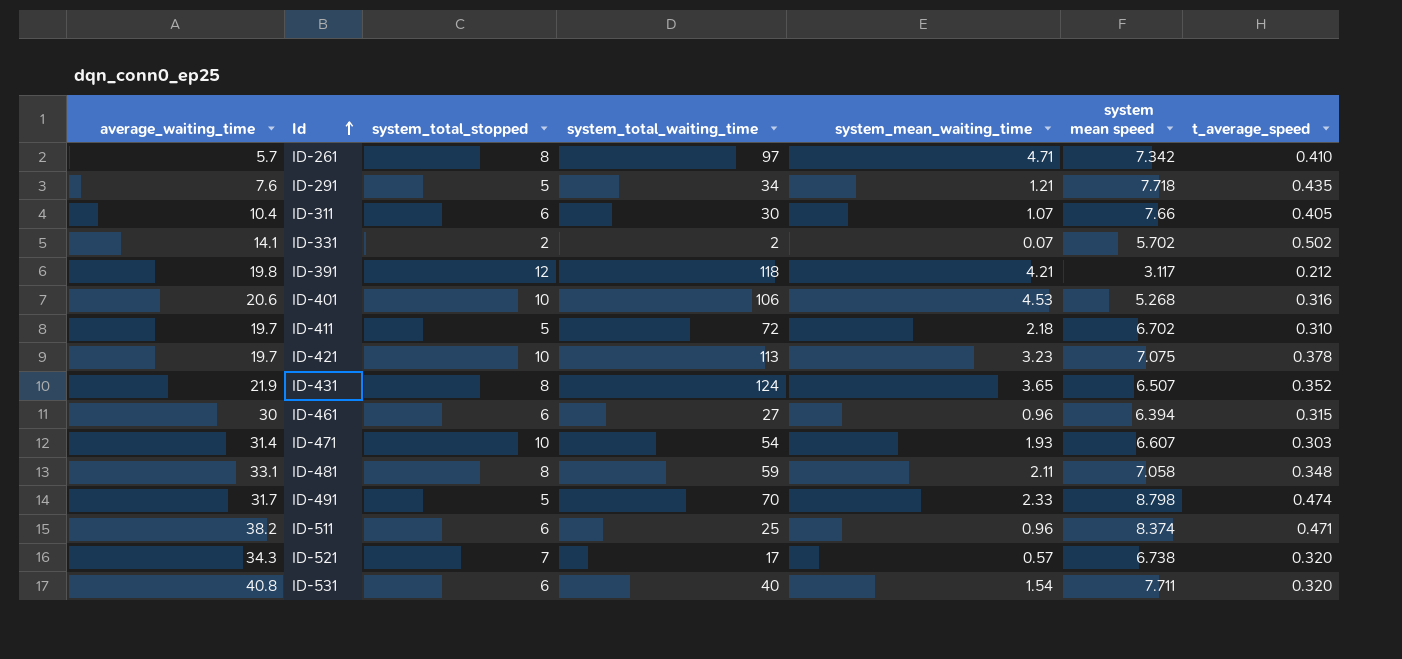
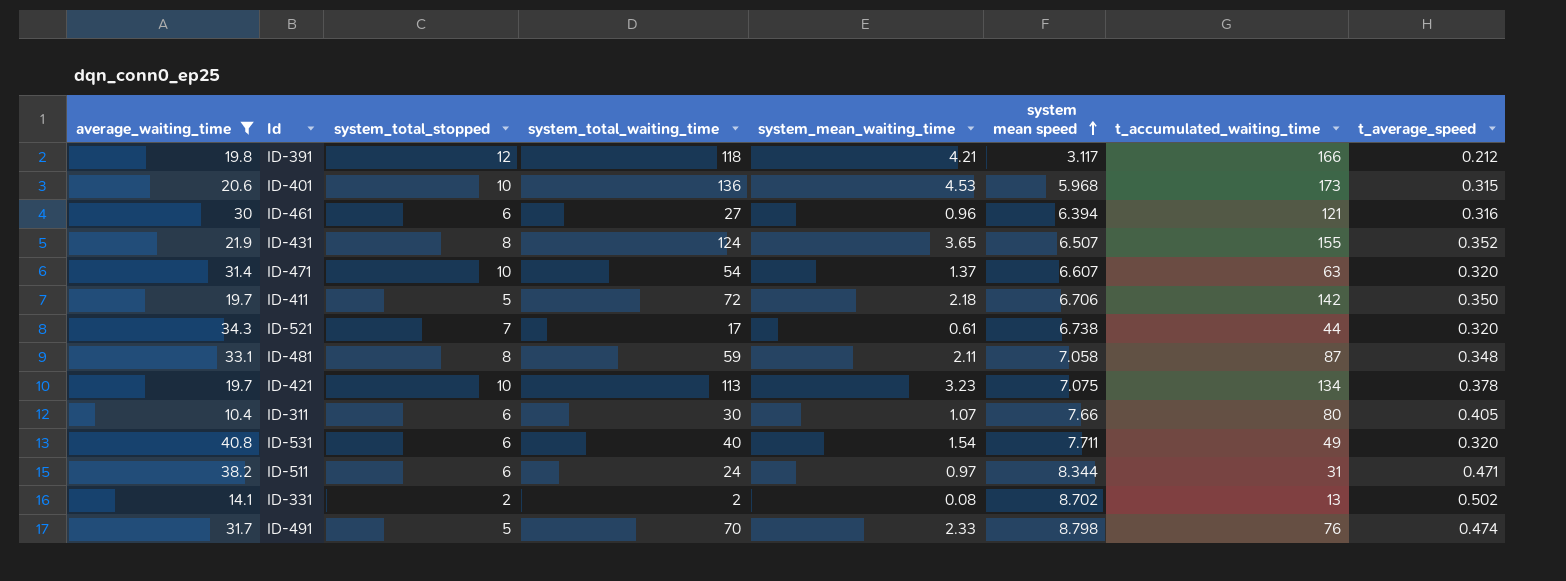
filter: none -> average_waiting_time >= 10.4
row order: Id ascending -> system mean speed ascending
column t_accumulated_waiting_time | position: none -> 7
ID-401 | system_total_waiting_time: 106 -> 136
ID-401 | system mean speed: 5.268 -> 5.968
ID-401 | t_average_speed: 0.316 -> 0.315
ID-461 | t_average_speed: 0.315 -> 0.316
ID-471 | system_mean_waiting_time: 1.93 -> 1.37
ID-471 | t_average_speed: 0.303 -> 0.320
ID-411 | system mean speed: 6.702 -> 6.706
ID-411 | t_average_speed: 0.310 -> 0.350
ID-521 | system_mean_waiting_time: 0.57 -> 0.61
ID-511 | system_total_waiting_time: 25 -> 24
ID-511 | system_mean_waiting_time: 0.96 -> 0.97
ID-511 | system mean speed: 8.374 -> 8.344
ID-331 | system_mean_waiting_time: 0.07 -> 0.08
ID-331 | system mean speed: 5.702 -> 8.702

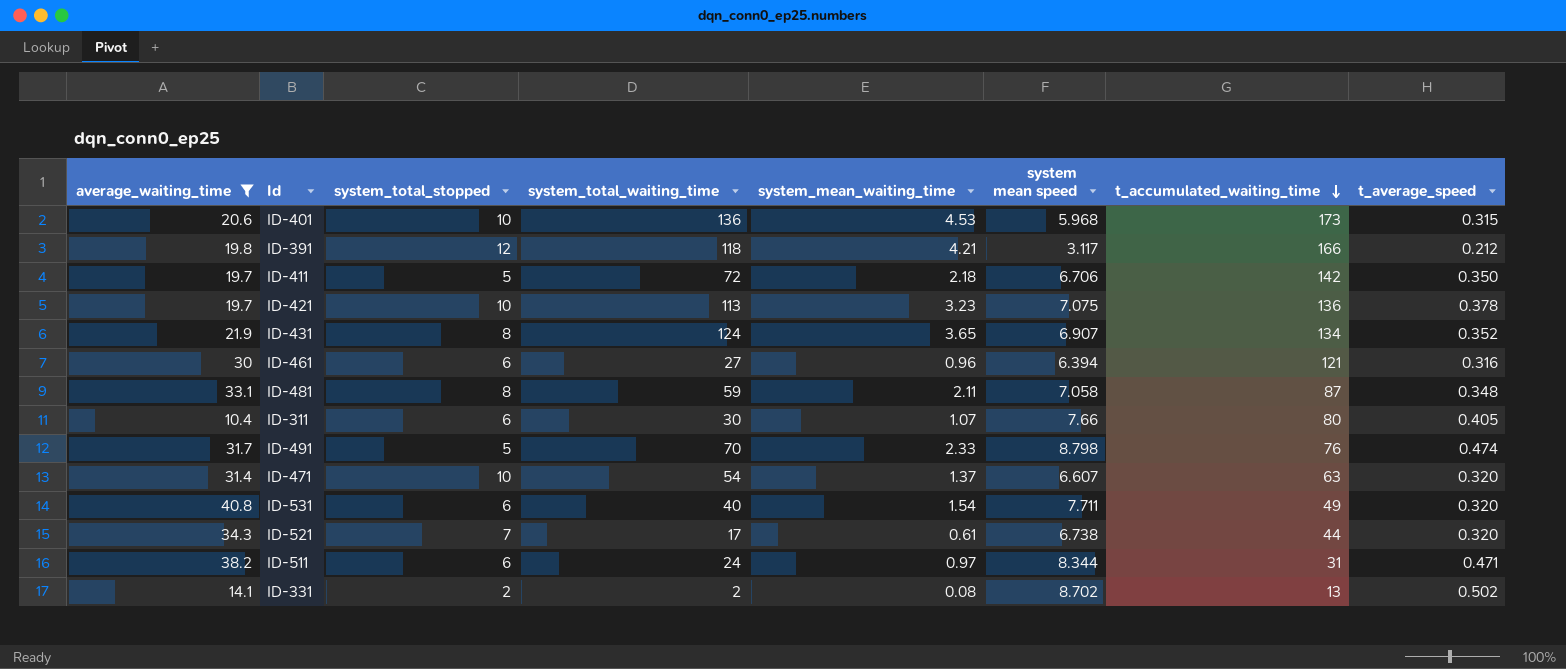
row order: system mean speed ascending -> t_accumulated_waiting_time descending
ID-421 | t_accumulated_waiting_time: 134 -> 136
ID-431 | system mean speed: 6.507 -> 6.907
ID-431 | t_accumulated_waiting_time: 155 -> 134

